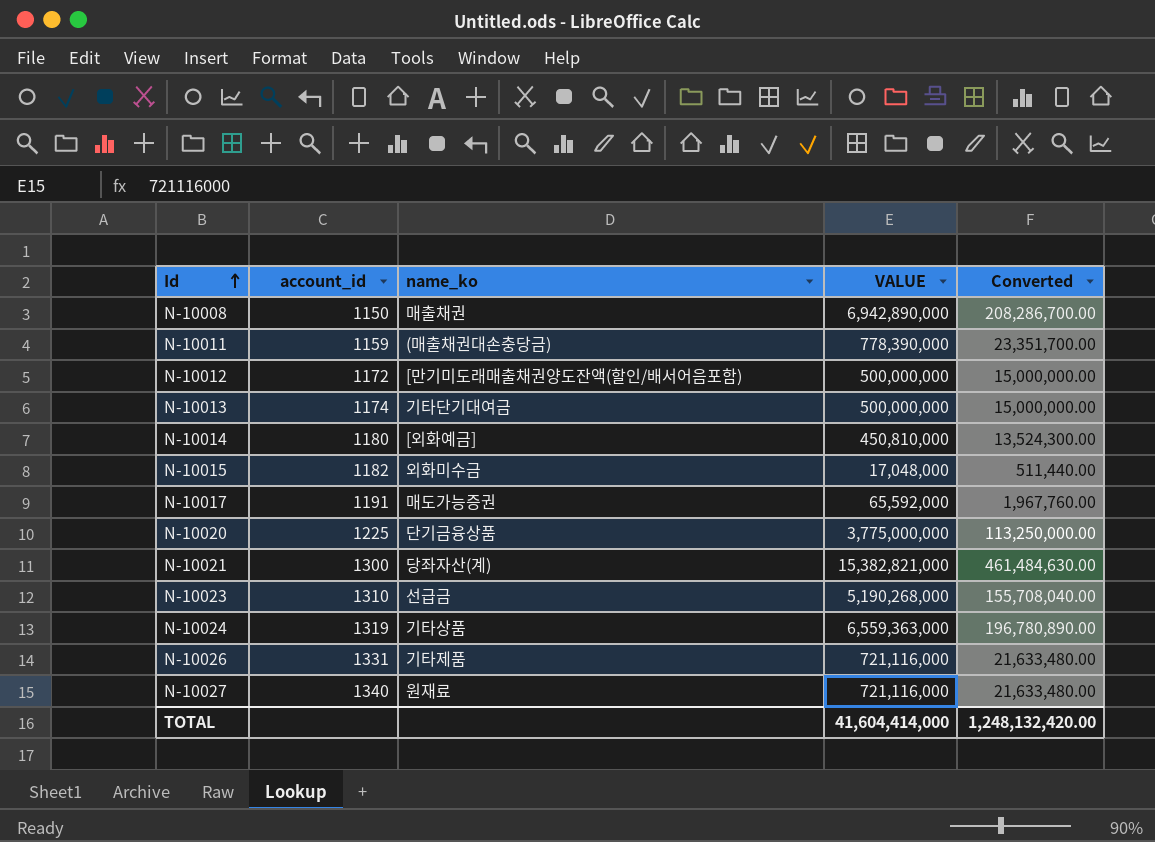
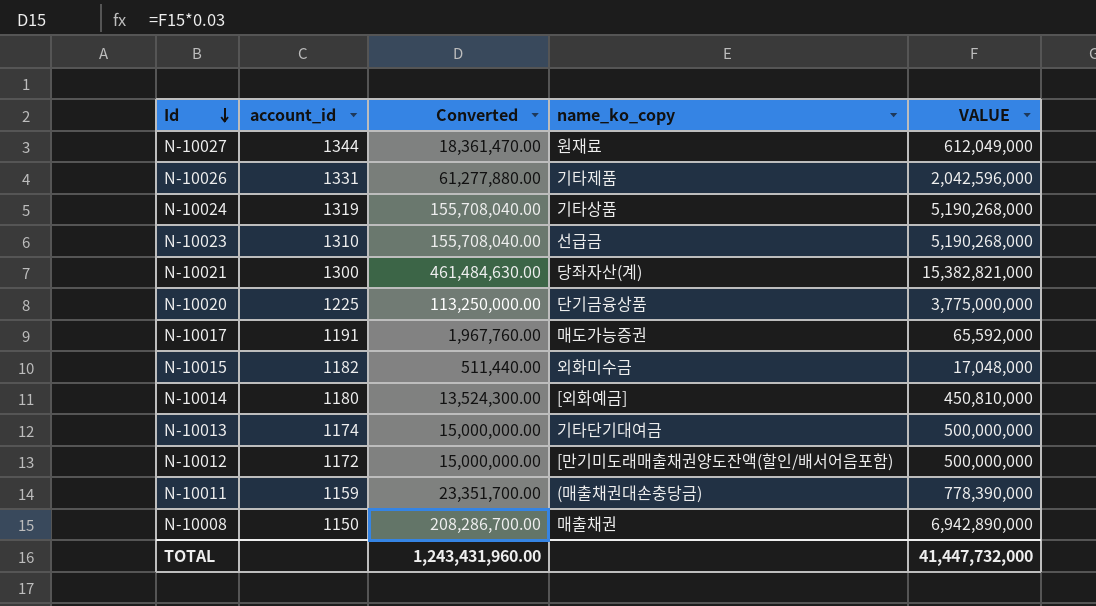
row order: Id ascending -> Id descending
column Converted | position: 5 -> 3
column name: name_ko -> name_ko_copy
N-10027 | account_id: 1340 -> 1344
N-10027 | Converted: 21,633,480.00 -> 18,361,470.00
N-10027 | VALUE: 721,116,000 -> 612,049,000
N-10026 | Converted: 21,633,480.00 -> 61,277,880.00
N-10026 | VALUE: 721,116,000 -> 2,042,596,000
N-10024 | Converted: 196,780,890.00 -> 155,708,040.00
N-10024 | VALUE: 6,559,363,000 -> 5,190,268,000
TOTAL | Converted: 1,248,132,420.00 -> 1,243,431,960.00
TOTAL | VALUE: 41,604,414,000 -> 41,447,732,000

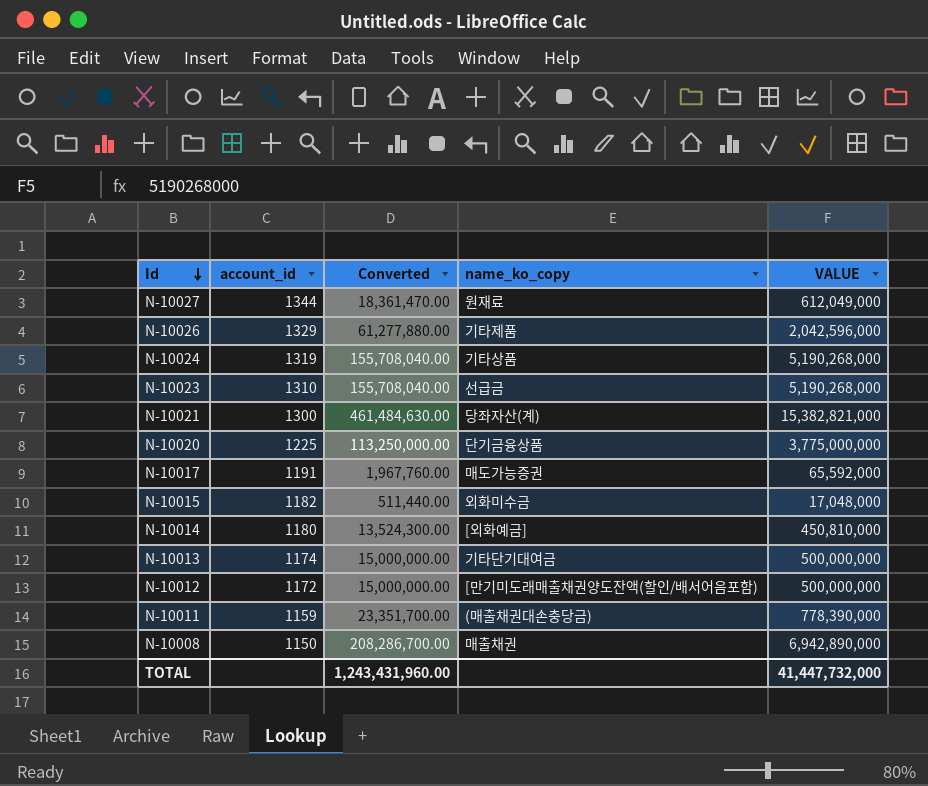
N-10026 | account_id: 1331 -> 1329

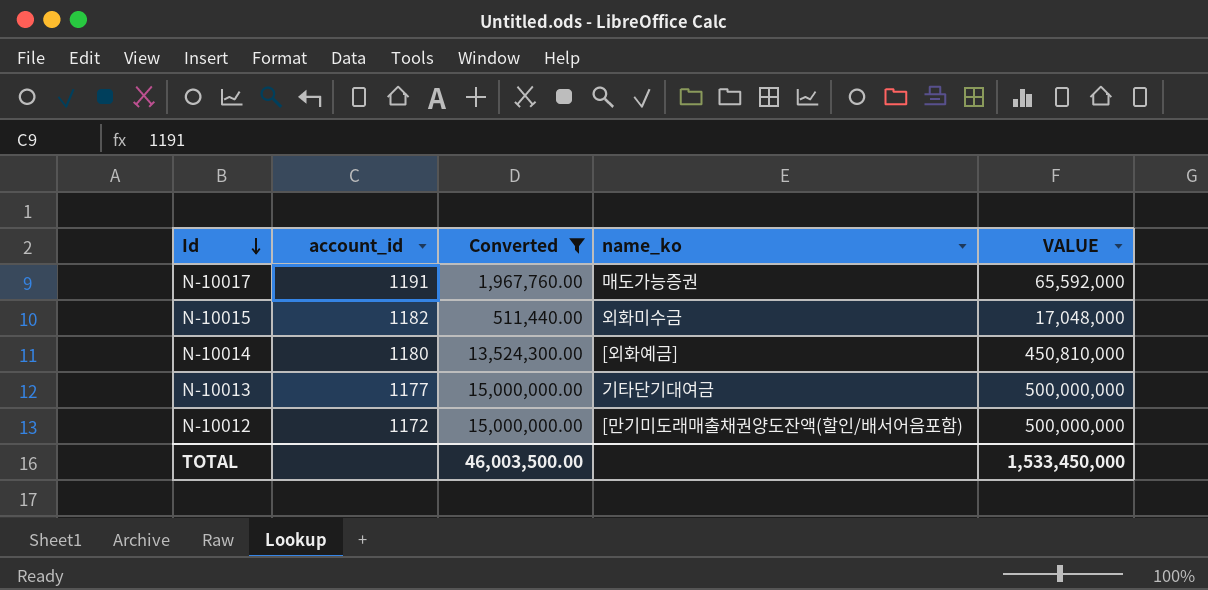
filter: none -> Converted <= 15,000,000.00
column name: name_ko_copy -> name_ko
N-10013 | account_id: 1174 -> 1177
TOTAL | Converted: 1,243,431,960.00 -> 46,003,500.00
TOTAL | VALUE: 41,447,732,000 -> 1,533,450,000

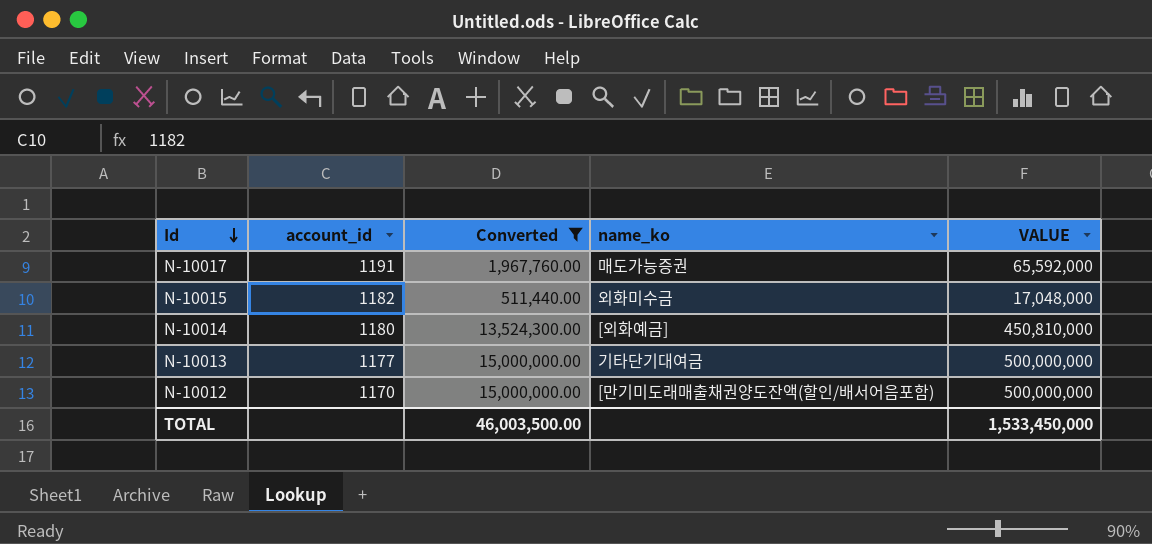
N-10012 | account_id: 1172 -> 1170

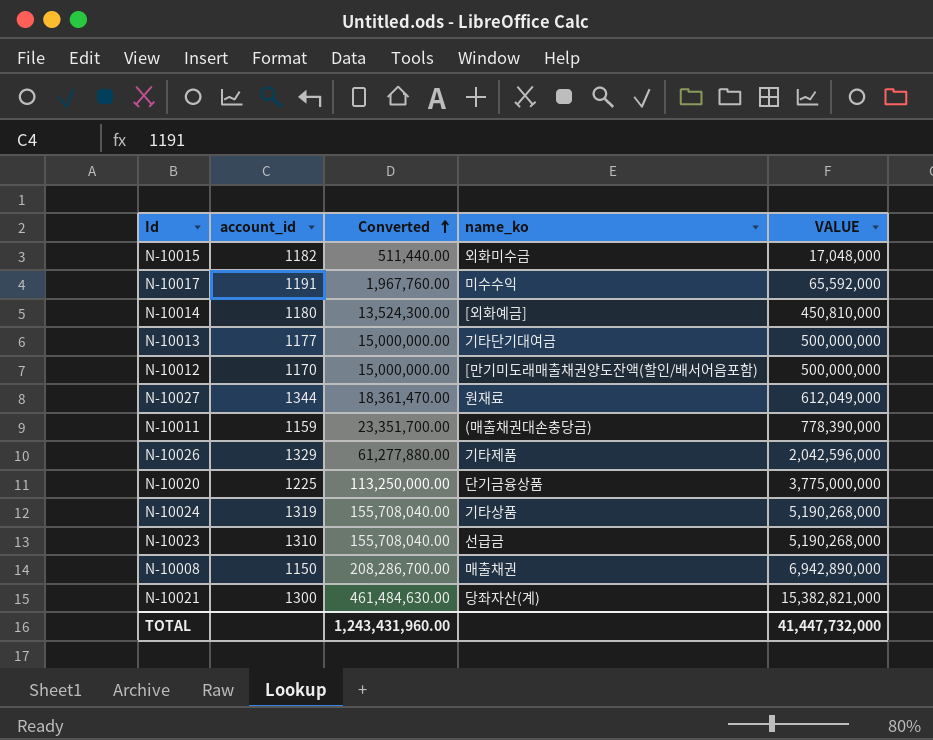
filter: Converted <= 15,000,000.00 -> none
row order: Id descending -> Converted ascending
N-10017 | name_ko: 매도가능증권 -> 미수수익
TOTAL | Converted: 46,003,500.00 -> 1,243,431,960.00
TOTAL | VALUE: 1,533,450,000 -> 41,447,732,000

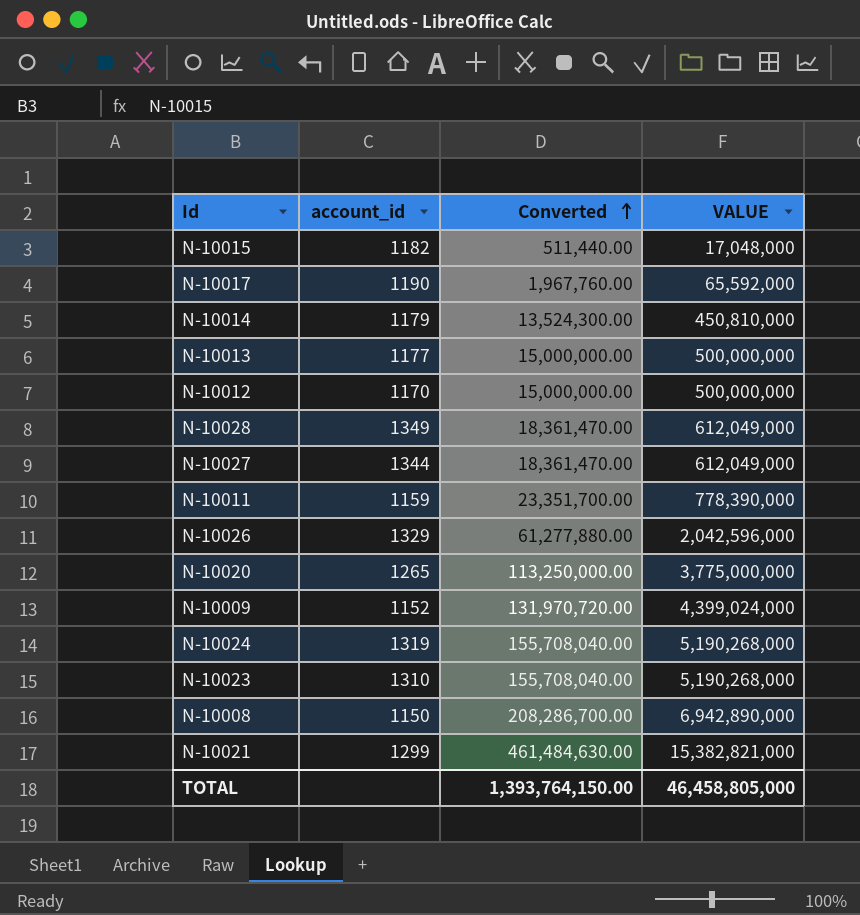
column name_ko | position: 4 -> none
N-10017 | account_id: 1191 -> 1190
N-10014 | account_id: 1180 -> 1179
row N-10028: none -> 1349 | 18,361,470.00 | 612,049,000
N-10020 | account_id: 1225 -> 1265
row N-10009: none -> 1152 | 131,970,720.00 | 4,399,024,000
N-10021 | account_id: 1300 -> 1299
TOTAL | Converted: 1,243,431,960.00 -> 1,393,764,150.00
TOTAL | VALUE: 41,447,732,000 -> 46,458,805,000

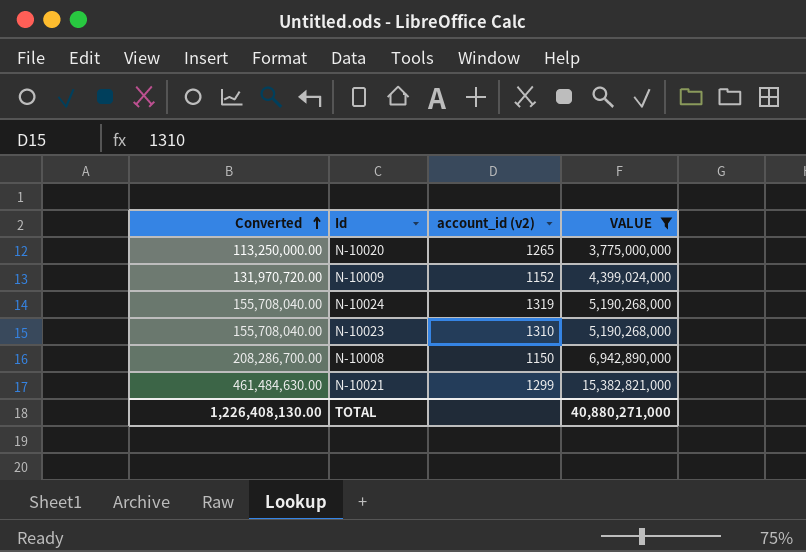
filter: none -> VALUE >= 3,775,000,000
column Converted | position: 3 -> 1
column name: account_id -> account_id (v2)
TOTAL | Converted: 1,393,764,150.00 -> 1,226,408,130.00
TOTAL | VALUE: 46,458,805,000 -> 40,880,271,000

